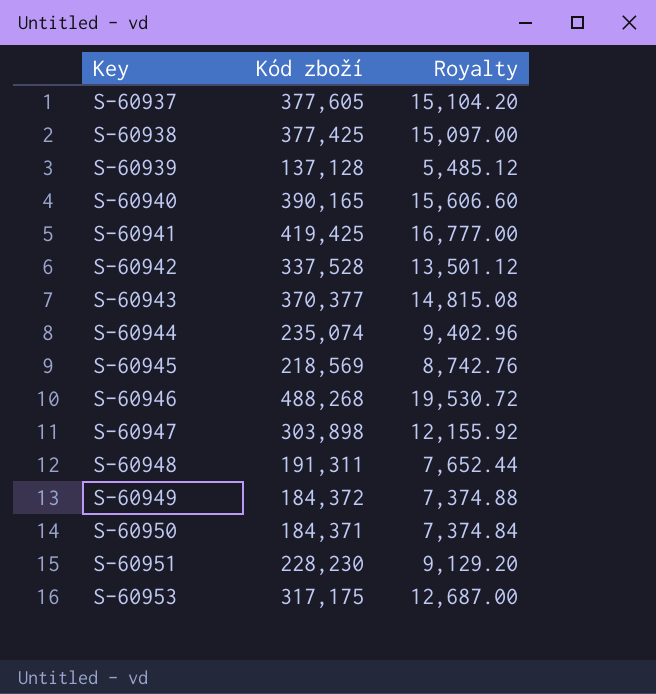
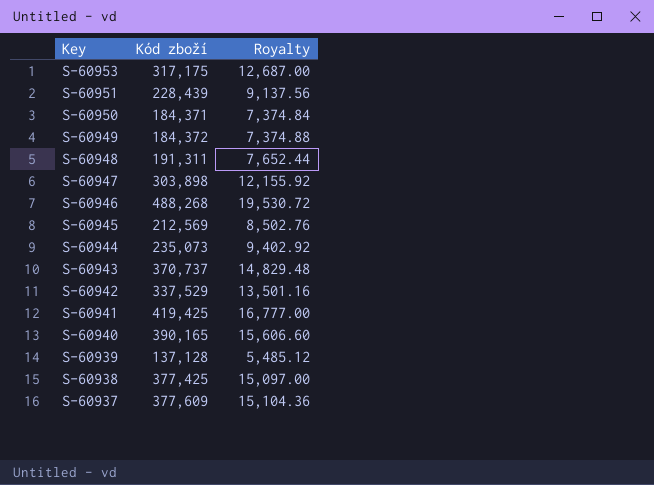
row order: Key ascending -> Key descending
S-60951 | Kód zboží: 228,230 -> 228,439
S-60951 | Royalty: 9,129.20 -> 9,137.56
S-60945 | Kód zboží: 218,569 -> 212,569
S-60945 | Royalty: 8,742.76 -> 8,502.76
S-60944 | Kód zboží: 235,074 -> 235,073
S-60944 | Royalty: 9,402.96 -> 9,402.92
S-60943 | Kód zboží: 370,377 -> 370,737
S-60943 | Royalty: 14,815.08 -> 14,829.48
S-60942 | Kód zboží: 337,528 -> 337,529
S-60942 | Royalty: 13,501.12 -> 13,501.16
S-60937 | Kód zboží: 377,605 -> 377,609
S-60937 | Royalty: 15,104.20 -> 15,104.36

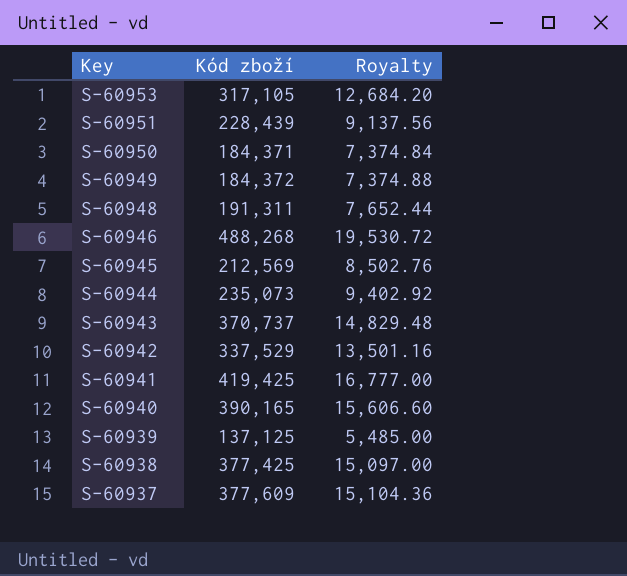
row S-60947: 303,898 | 12,155.92 -> none
S-60953 | Kód zboží: 317,175 -> 317,105
S-60953 | Royalty: 12,687.00 -> 12,684.20
S-60939 | Kód zboží: 137,128 -> 137,125
S-60939 | Royalty: 5,485.12 -> 5,485.00

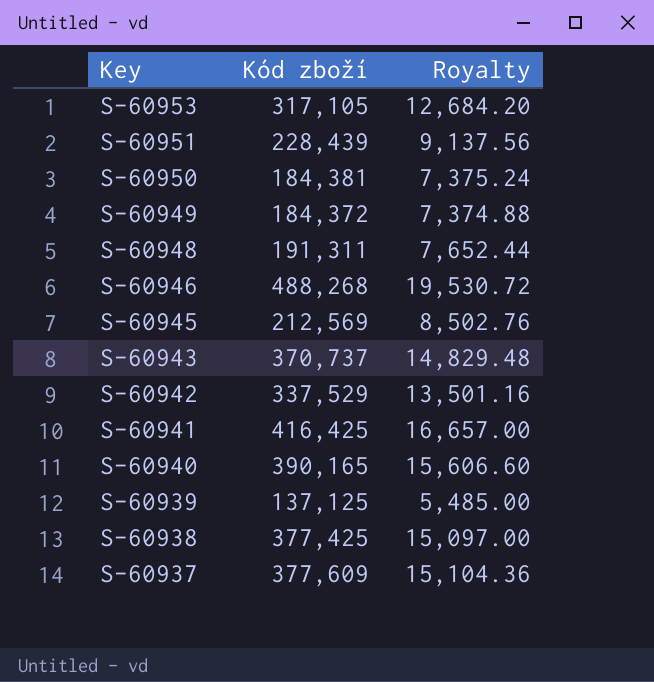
row S-60944: 235,073 | 9,402.92 -> none
S-60950 | Kód zboží: 184,371 -> 184,381
S-60950 | Royalty: 7,374.84 -> 7,375.24
S-60941 | Kód zboží: 419,425 -> 416,425
S-60941 | Royalty: 16,777.00 -> 16,657.00

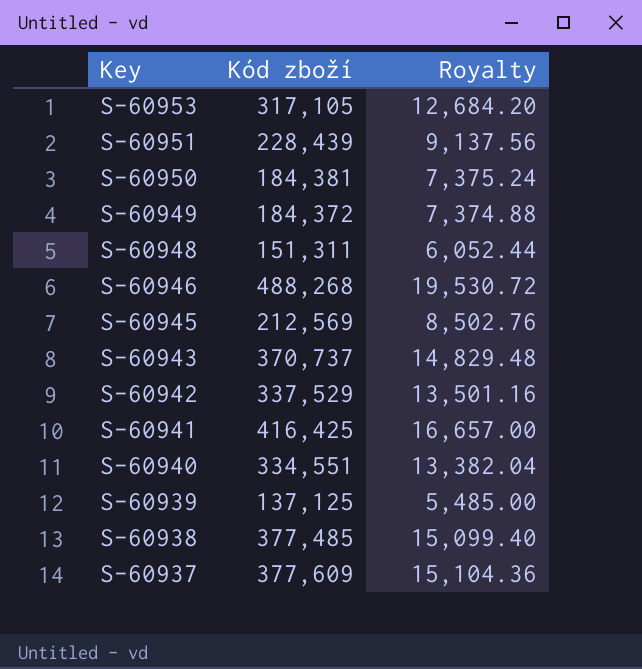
S-60948 | Kód zboží: 191,311 -> 151,311
S-60948 | Royalty: 7,652.44 -> 6,052.44
S-60940 | Kód zboží: 390,165 -> 334,551
S-60940 | Royalty: 15,606.60 -> 13,382.04
S-60938 | Kód zboží: 377,425 -> 377,485
S-60938 | Royalty: 15,097.00 -> 15,099.40

